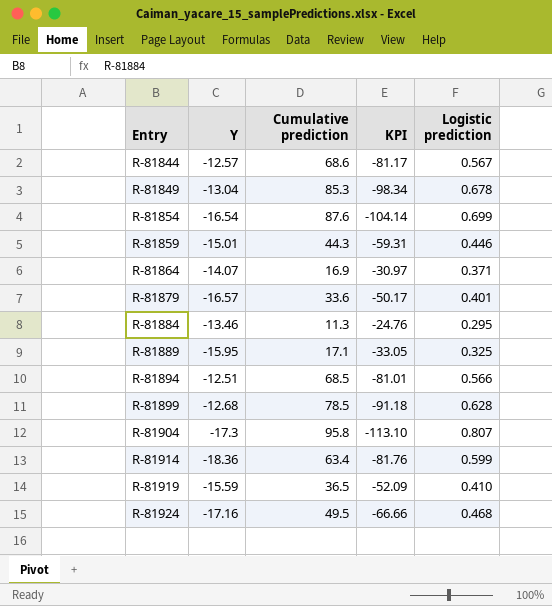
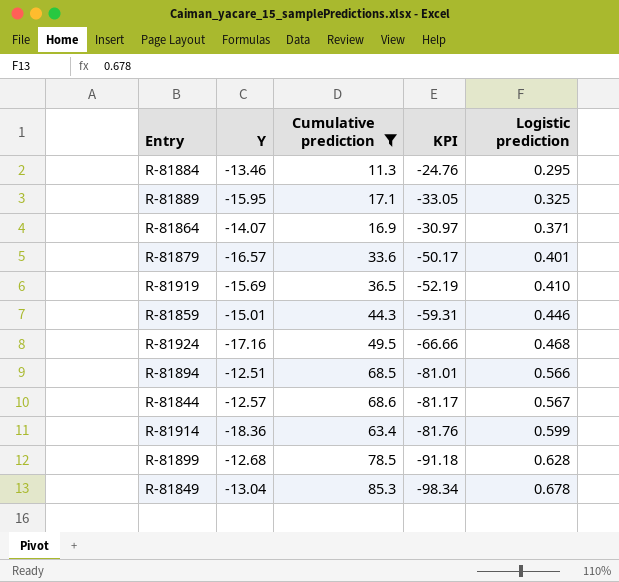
filter: none -> Cumulative prediction <= 85.3
row order: Entry ascending -> Logistic prediction ascending
R-81919 | Y: -15.59 -> -15.69
R-81919 | KPI: -52.09 -> -52.19

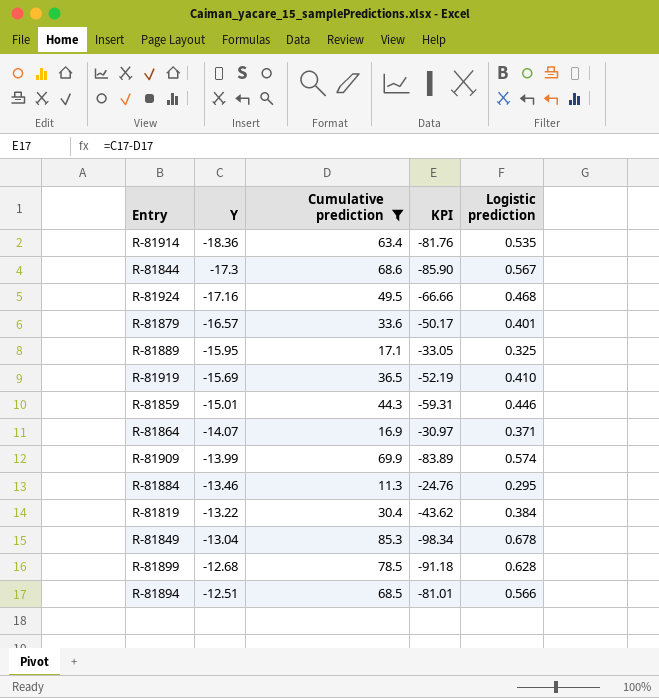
row order: Logistic prediction ascending -> Y ascending
R-81914 | Logistic prediction: 0.599 -> 0.535
R-81844 | Y: -12.57 -> -17.3
R-81844 | KPI: -81.17 -> -85.90
row R-81909: none -> -13.99 | 69.9 | -83.89 | 0.574
row R-81819: none -> -13.22 | 30.4 | -43.62 | 0.384

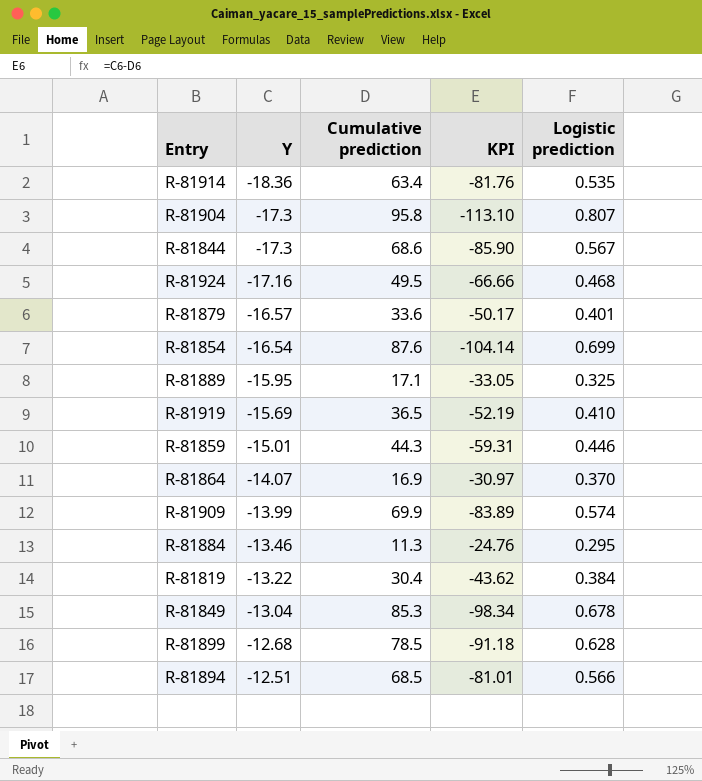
filter: Cumulative prediction <= 85.3 -> none
R-81864 | Logistic prediction: 0.371 -> 0.370

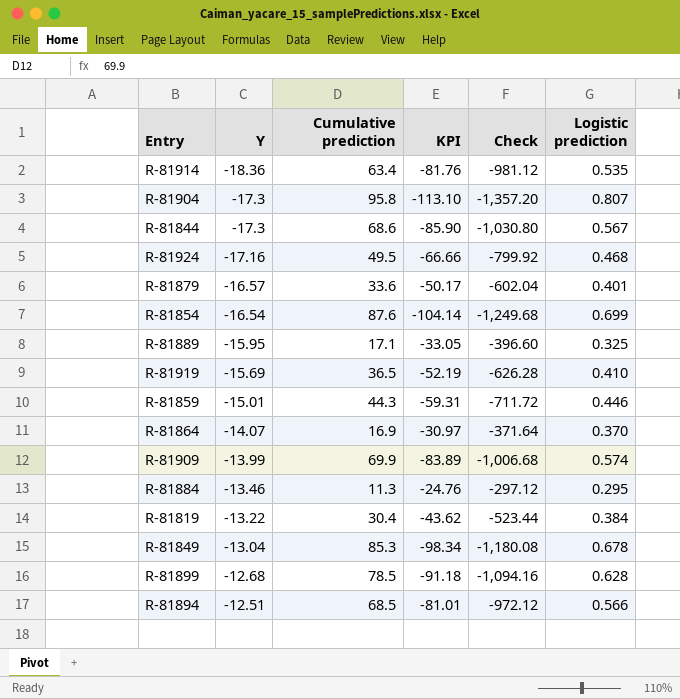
column Check | formula: none -> [KPI] * 12

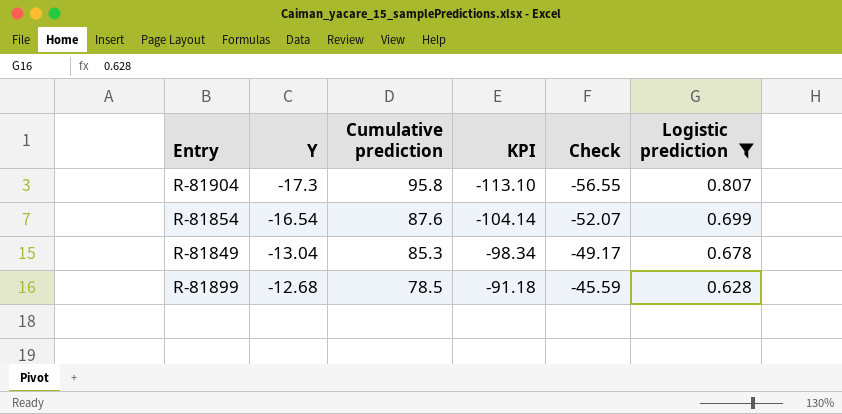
filter: none -> Logistic prediction >= 0.628
column Check | formula: [KPI] * 12 -> [KPI] * 0.5

